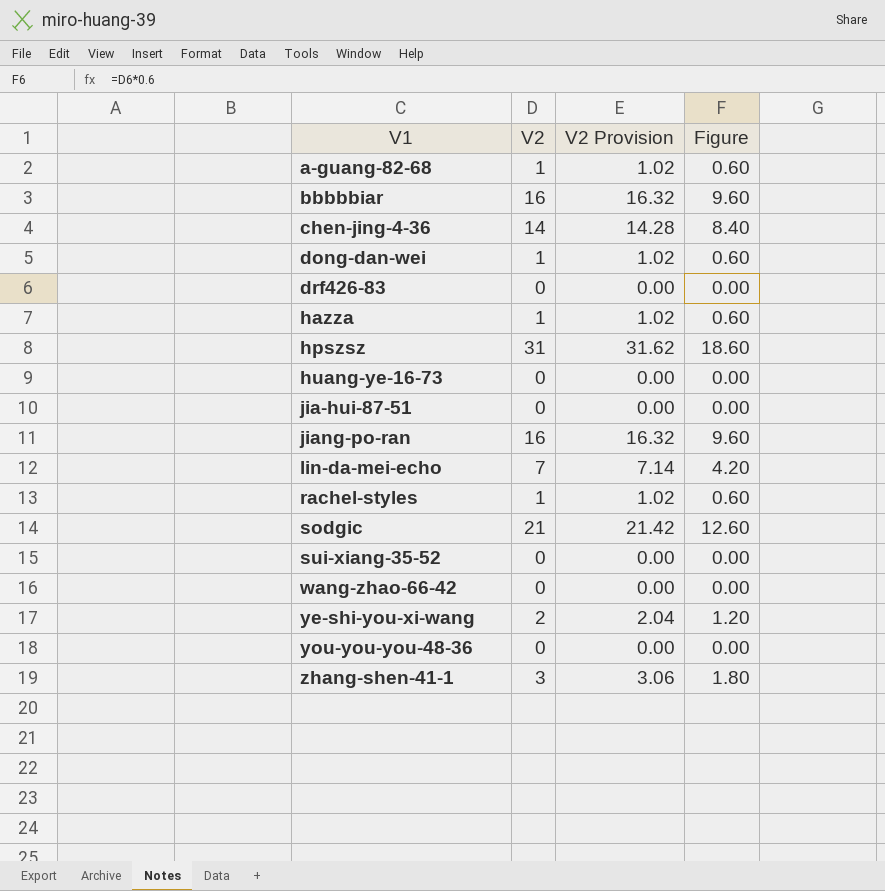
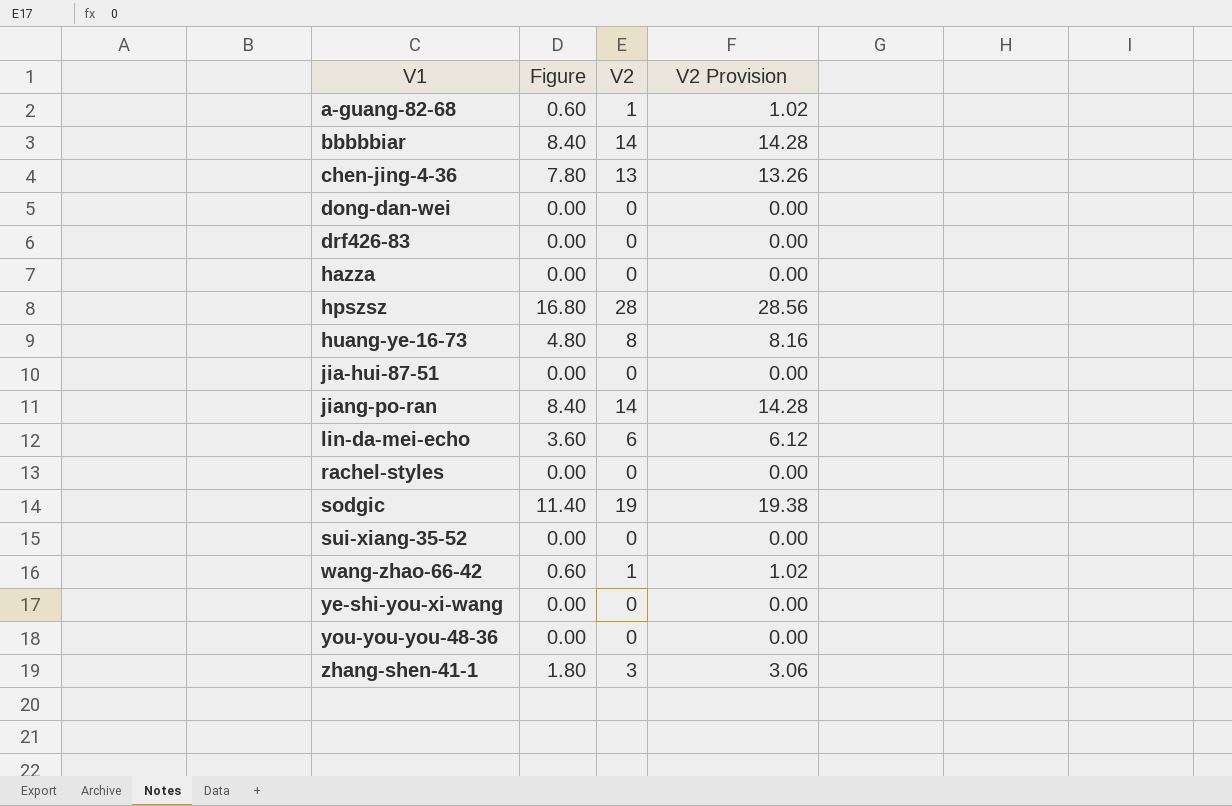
column Figure | position: 4 -> 2
bbbbbiar | Figure: 9.60 -> 8.40
bbbbbiar | V2: 16 -> 14
bbbbbiar | V2 Provision: 16.32 -> 14.28
chen-jing-4-36 | Figure: 8.40 -> 7.80
chen-jing-4-36 | V2: 14 -> 13
chen-jing-4-36 | V2 Provision: 14.28 -> 13.26
dong-dan-wei | Figure: 0.60 -> 0.00
dong-dan-wei | V2: 1 -> 0
dong-dan-wei | V2 Provision: 1.02 -> 0.00
hazza | Figure: 0.60 -> 0.00
hazza | V2: 1 -> 0
hazza | V2 Provision: 1.02 -> 0.00
hpszsz | Figure: 18.60 -> 16.80
hpszsz | V2: 31 -> 28
hpszsz | V2 Provision: 31.62 -> 28.56
huang-ye-16-73 | Figure: 0.00 -> 4.80
huang-ye-16-73 | V2: 0 -> 8
huang-ye-16-73 | V2 Provision: 0.00 -> 8.16
jiang-po-ran | Figure: 9.60 -> 8.40
jiang-po-ran | V2: 16 -> 14
jiang-po-ran | V2 Provision: 16.32 -> 14.28
lin-da-mei-echo | Figure: 4.20 -> 3.60
lin-da-mei-echo | V2: 7 -> 6
lin-da-mei-echo | V2 Provision: 7.14 -> 6.12
rachel-styles | Figure: 0.60 -> 0.00
rachel-styles | V2: 1 -> 0
rachel-styles | V2 Provision: 1.02 -> 0.00
sodgic | Figure: 12.60 -> 11.40
sodgic | V2: 21 -> 19
sodgic | V2 Provision: 21.42 -> 19.38
wang-zhao-66-42 | Figure: 0.00 -> 0.60
wang-zhao-66-42 | V2: 0 -> 1
wang-zhao-66-42 | V2 Provision: 0.00 -> 1.02
ye-shi-you-xi-wang | Figure: 1.20 -> 0.00
ye-shi-you-xi-wang | V2: 2 -> 0
ye-shi-you-xi-wang | V2 Provision: 2.04 -> 0.00

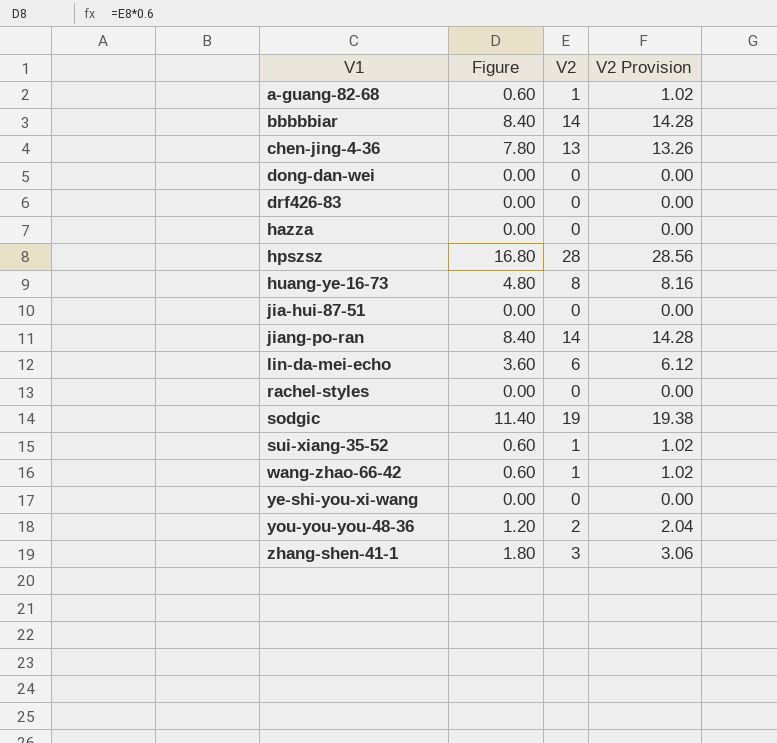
sui-xiang-35-52 | Figure: 0.00 -> 0.60
sui-xiang-35-52 | V2: 0 -> 1
sui-xiang-35-52 | V2 Provision: 0.00 -> 1.02
you-you-you-48-36 | Figure: 0.00 -> 1.20
you-you-you-48-36 | V2: 0 -> 2
you-you-you-48-36 | V2 Provision: 0.00 -> 2.04

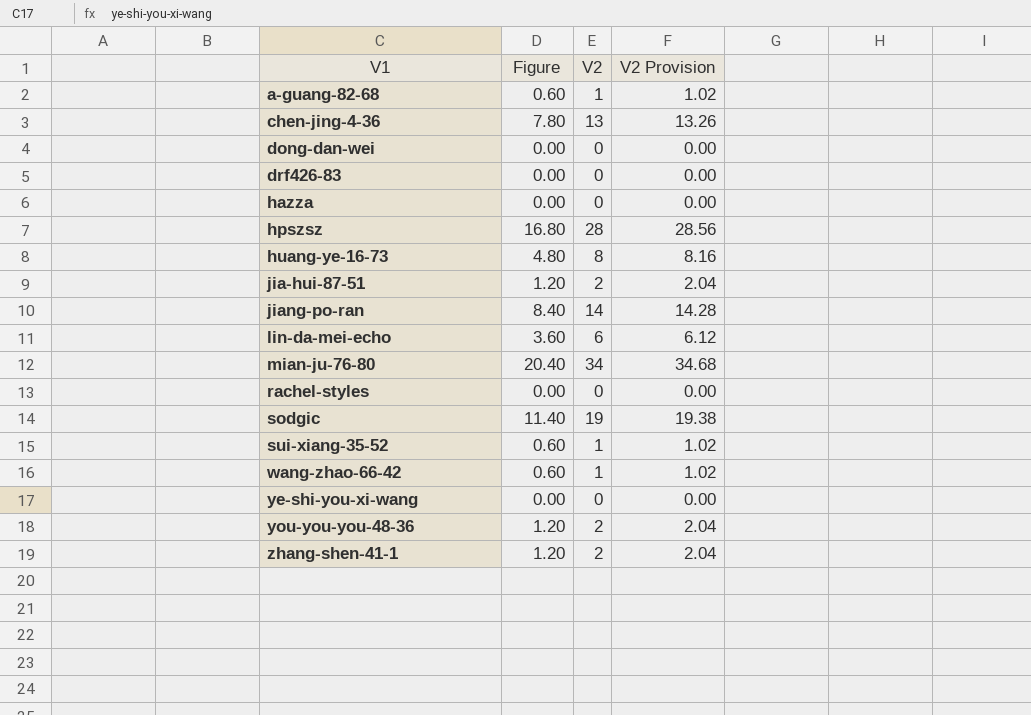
row bbbbbiar: 8.40 | 14 | 14.28 -> none
jia-hui-87-51 | Figure: 0.00 -> 1.20
jia-hui-87-51 | V2: 0 -> 2
jia-hui-87-51 | V2 Provision: 0.00 -> 2.04
row mian-ju-76-80: none -> 20.40 | 34 | 34.68
zhang-shen-41-1 | Figure: 1.80 -> 1.20
zhang-shen-41-1 | V2: 3 -> 2
zhang-shen-41-1 | V2 Provision: 3.06 -> 2.04

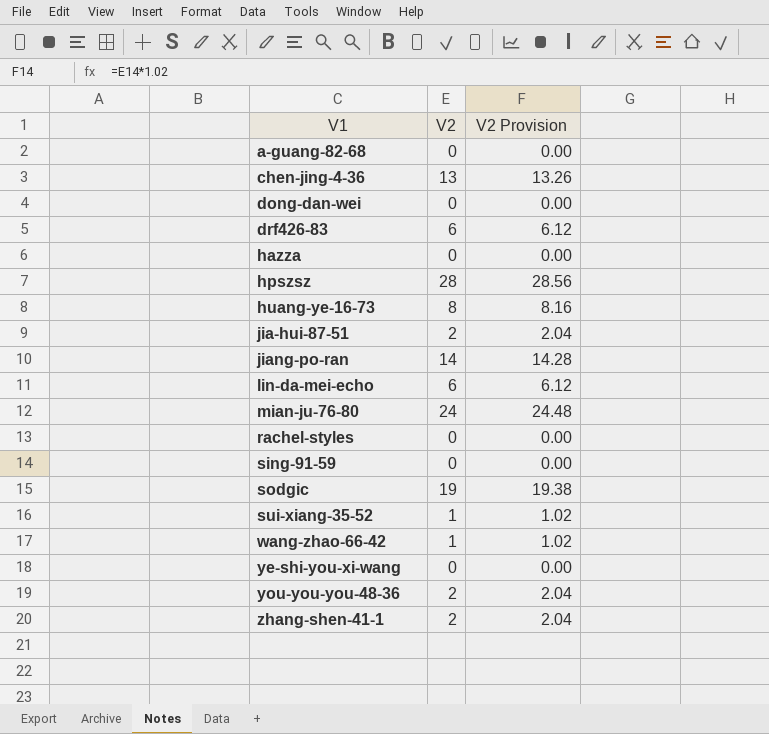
column Figure | formula: [V2] * 0.6 -> none
a-guang-82-68 | V2: 1 -> 0
a-guang-82-68 | V2 Provision: 1.02 -> 0.00
drf426-83 | V2: 0 -> 6
drf426-83 | V2 Provision: 0.00 -> 6.12
mian-ju-76-80 | V2: 34 -> 24
mian-ju-76-80 | V2 Provision: 34.68 -> 24.48
row sing-91-59: none -> 0 | 0.00

